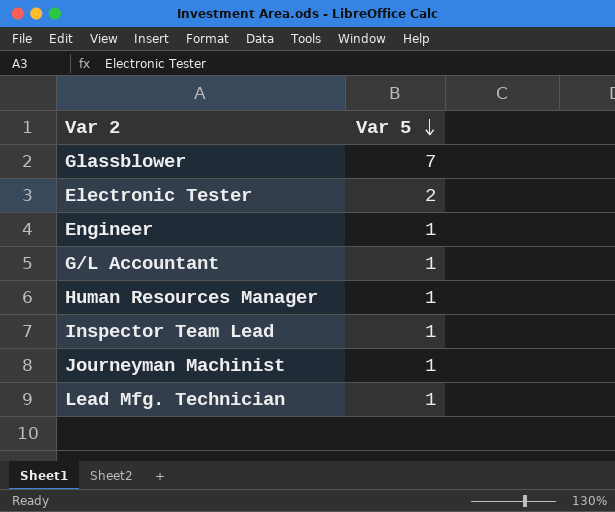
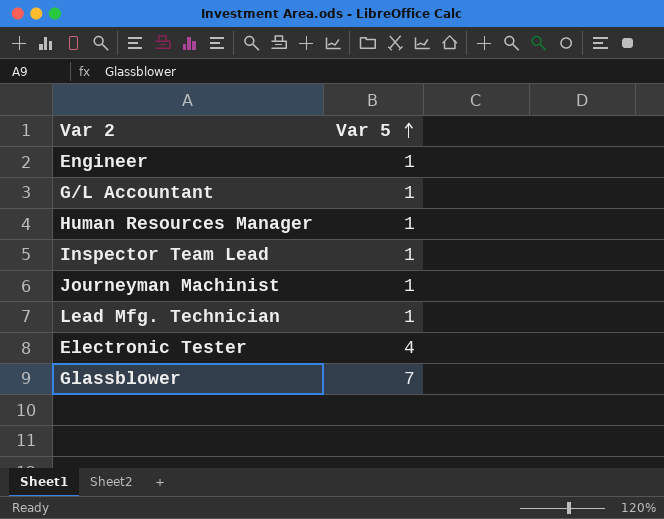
row order: Var 5 descending -> Var 5 ascending
Electronic Tester | Var 5: 2 -> 4

